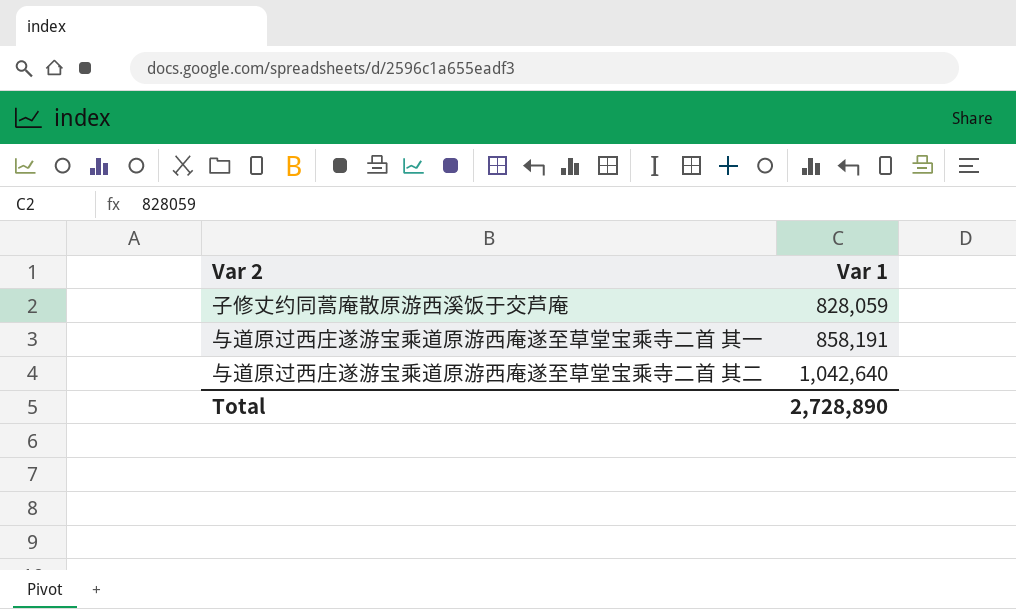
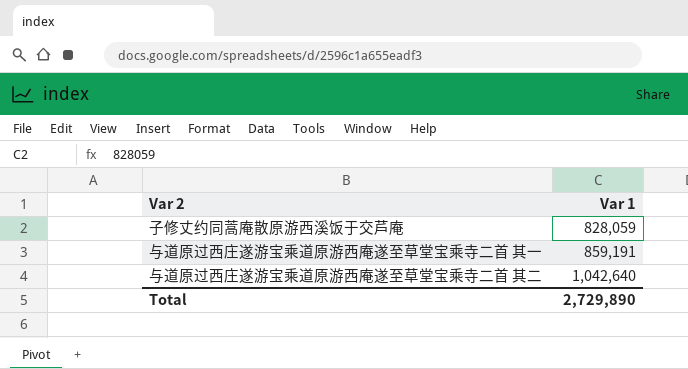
与道原过西庄遂游宝乘道原游西庵遂至草堂宝乘寺二首 其一 | Var 1: 858,191 -> 859,191
Total | Var 1: 2,728,890 -> 2,729,890

